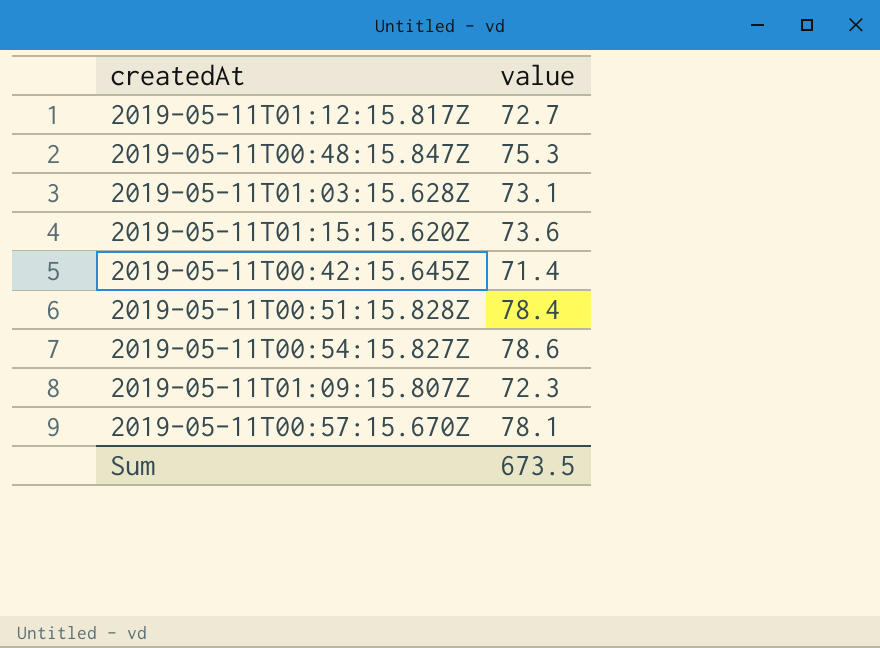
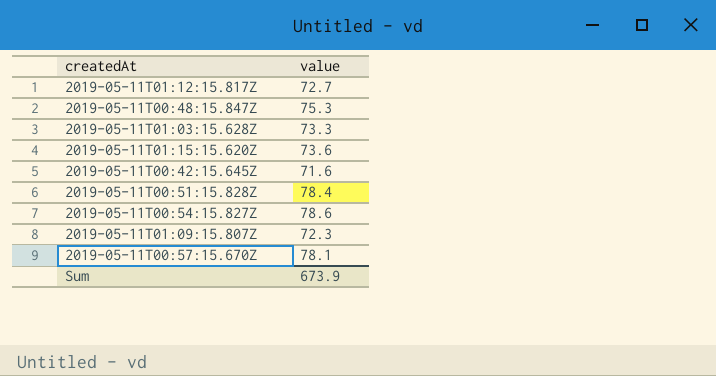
2019-05-11T01:03:15.628Z | value: 73.1 -> 73.3
2019-05-11T00:42:15.645Z | value: 71.4 -> 71.6
Sum | value: 673.5 -> 673.9

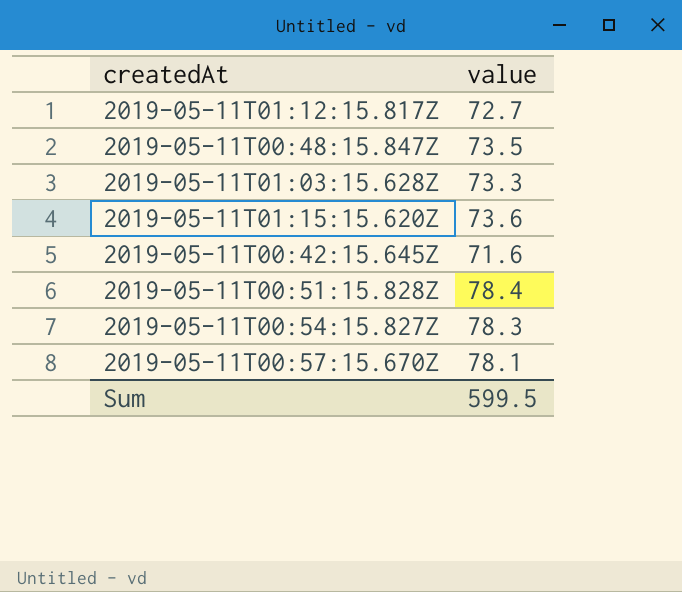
row 2019-05-11T01:09:15.807Z: 72.3 -> none
2019-05-11T00:48:15.847Z | value: 75.3 -> 73.5
2019-05-11T00:54:15.827Z | value: 78.6 -> 78.3
Sum | value: 673.9 -> 599.5

